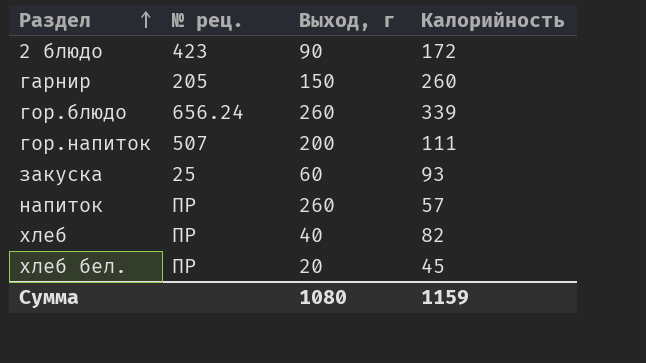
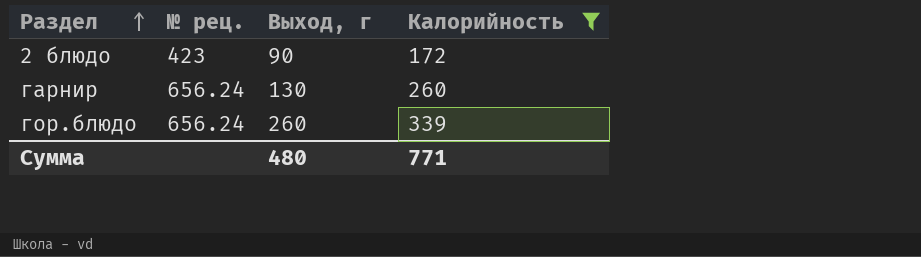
filter: none -> Калорийность >= 172
гарнир | № рец.: 205 -> 656.24
гарнир | Выход, г: 150 -> 130
Сумма | Выход, г: 1080 -> 480
Сумма | Калорийность: 1159 -> 771

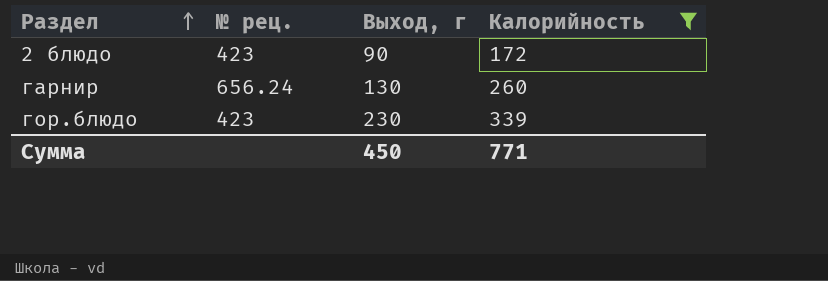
гор.блюдо | № рец.: 656.24 -> 423
гор.блюдо | Выход, г: 260 -> 230
Сумма | Выход, г: 480 -> 450

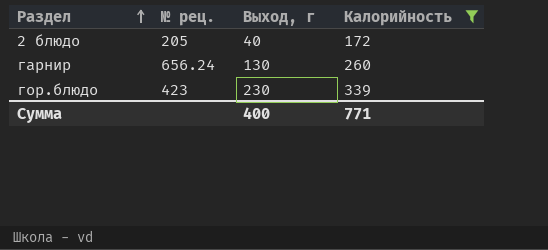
2 блюдо | № рец.: 423 -> 205
2 блюдо | Выход, г: 90 -> 40
Сумма | Выход, г: 450 -> 400

